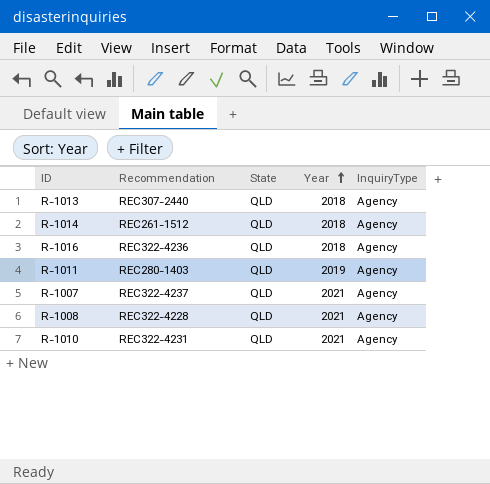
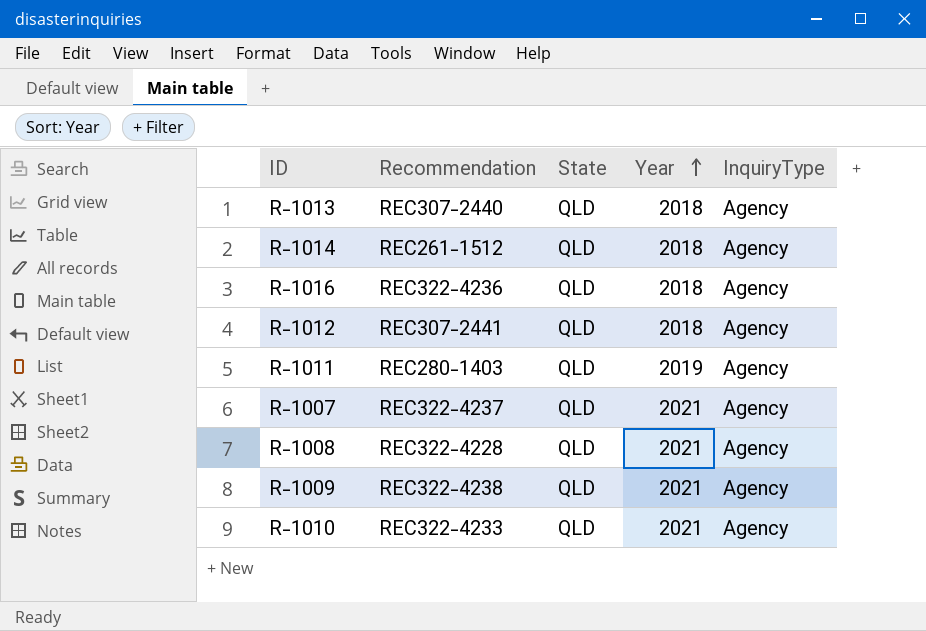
row R-1012: none -> REC307-2441 | QLD | 2018 | Agency
row R-1009: none -> REC322-4238 | QLD | 2021 | Agency
R-1010 | Recommendation: REC322-4231 -> REC322-4233

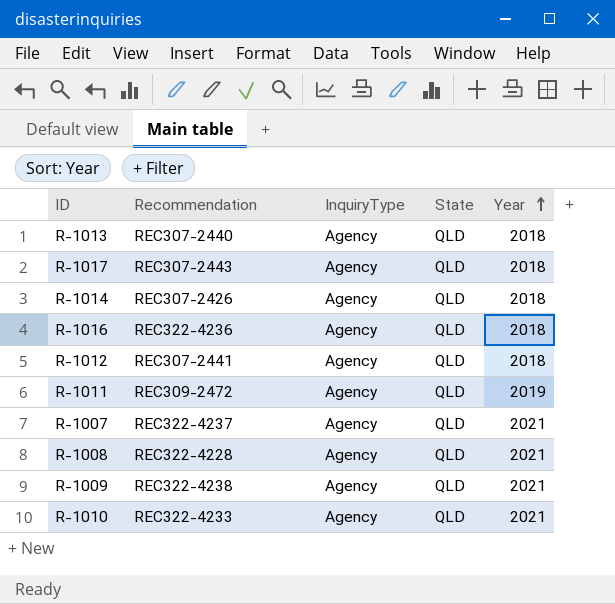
column InquiryType | position: 5 -> 3
row R-1017: none -> REC307-2443 | Agency | QLD | 2018
R-1014 | Recommendation: REC261-1512 -> REC307-2426
R-1011 | Recommendation: REC280-1403 -> REC309-2472

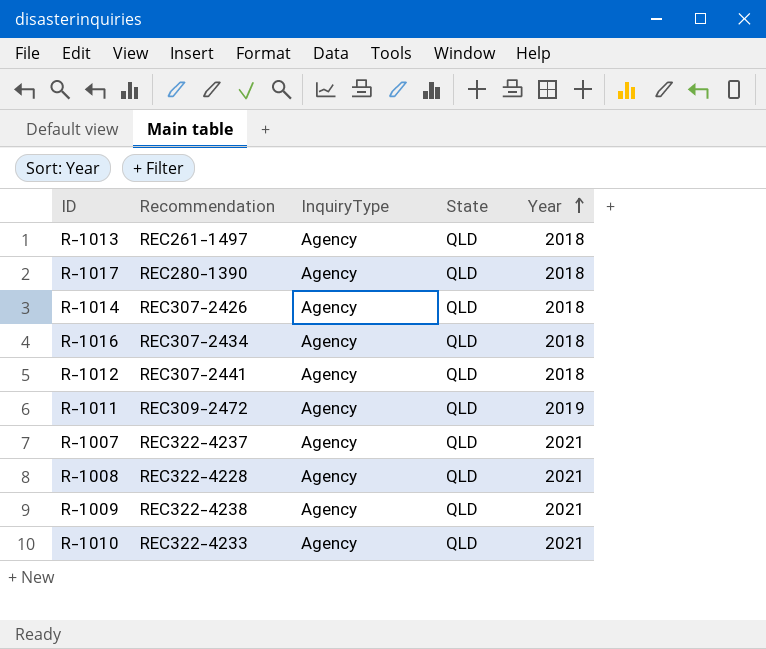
R-1013 | Recommendation: REC307-2440 -> REC261-1497
R-1017 | Recommendation: REC307-2443 -> REC280-1390
R-1016 | Recommendation: REC322-4236 -> REC307-2434

